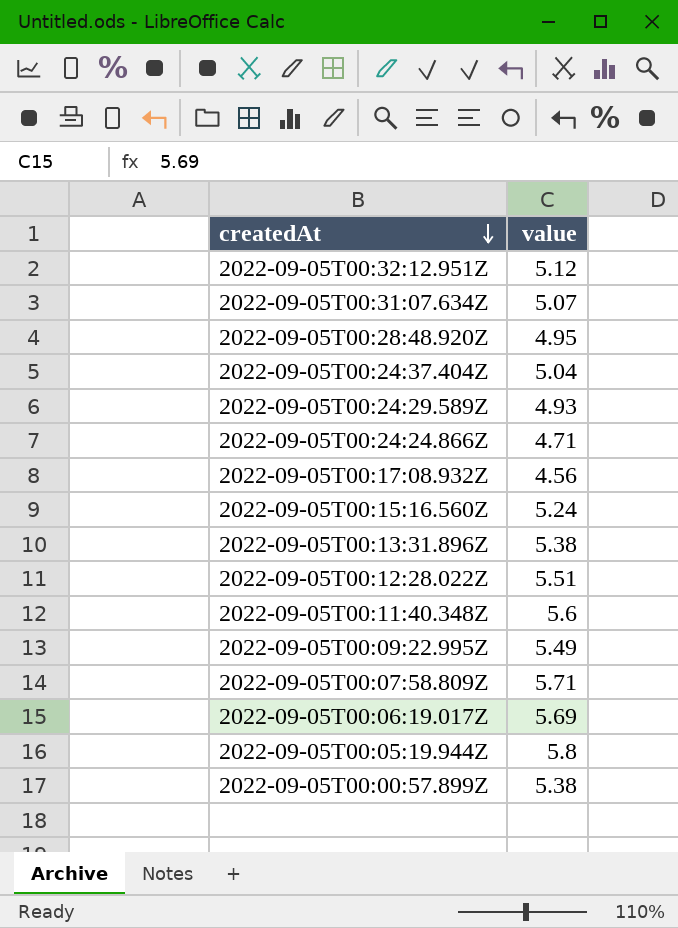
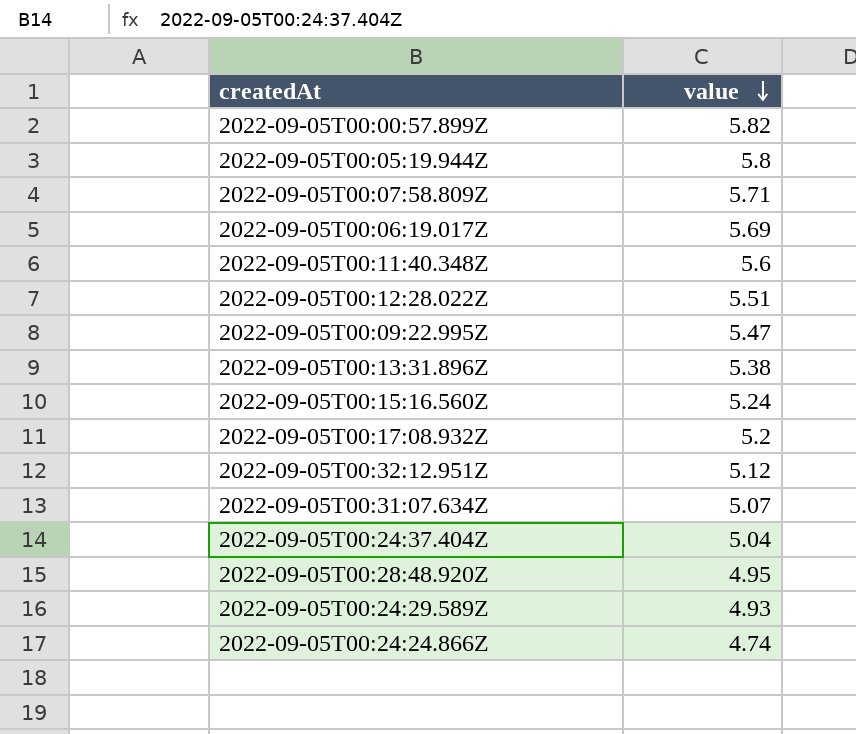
row order: createdAt descending -> value descending
2022-09-05T00:00:57.899Z | value: 5.38 -> 5.82
2022-09-05T00:09:22.995Z | value: 5.49 -> 5.47
2022-09-05T00:17:08.932Z | value: 4.56 -> 5.2
2022-09-05T00:24:24.866Z | value: 4.71 -> 4.74

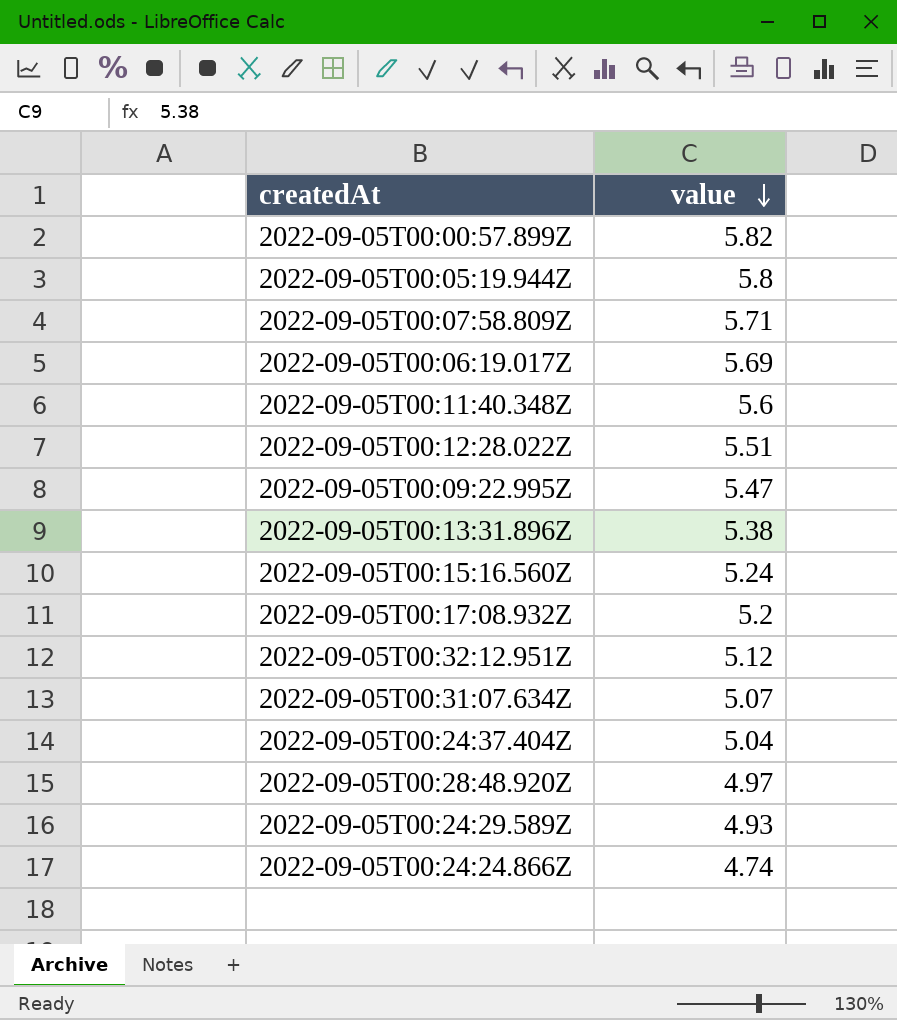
2022-09-05T00:28:48.920Z | value: 4.95 -> 4.97

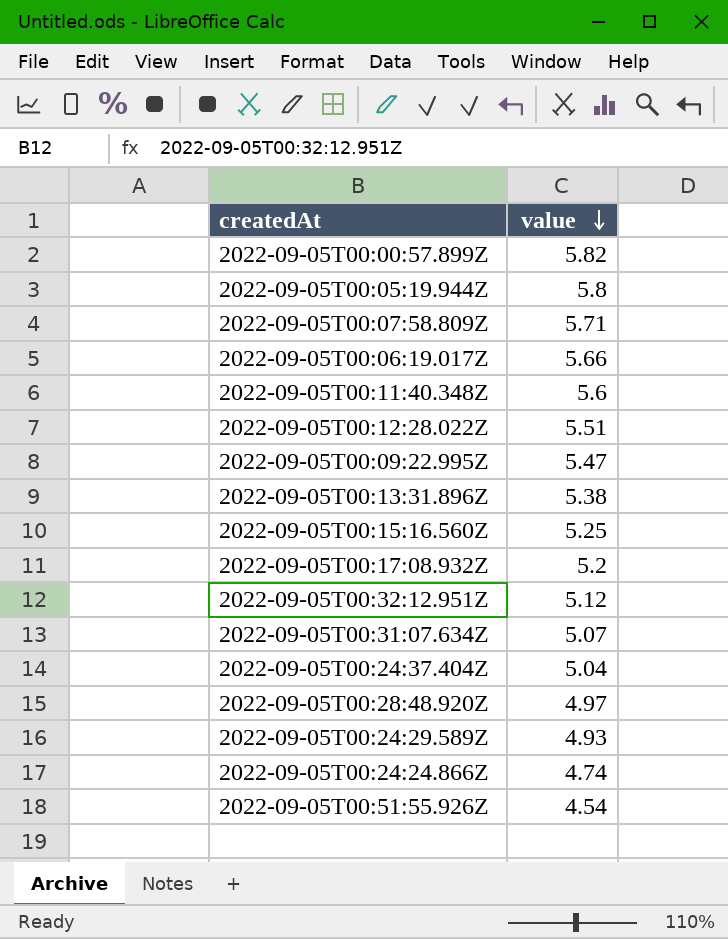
2022-09-05T00:06:19.017Z | value: 5.69 -> 5.66
2022-09-05T00:15:16.560Z | value: 5.24 -> 5.25
row 2022-09-05T00:51:55.926Z: none -> 4.54

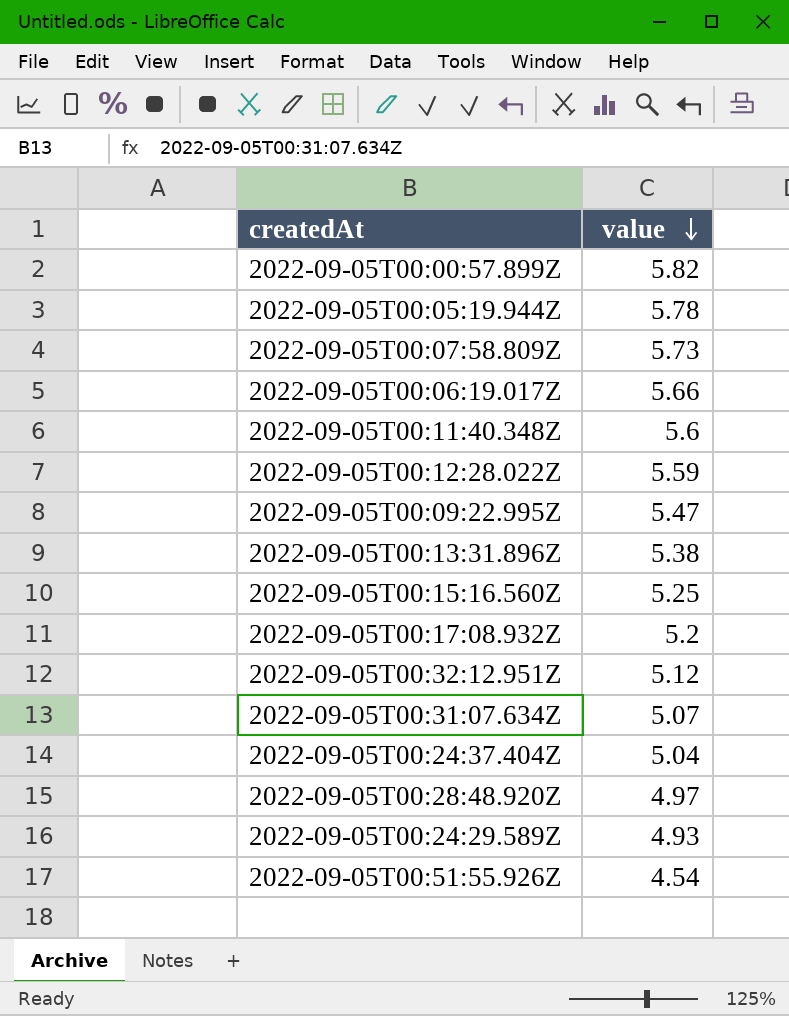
row 2022-09-05T00:24:24.866Z: 4.74 -> none
2022-09-05T00:05:19.944Z | value: 5.8 -> 5.78
2022-09-05T00:07:58.809Z | value: 5.71 -> 5.73
2022-09-05T00:12:28.022Z | value: 5.51 -> 5.59

